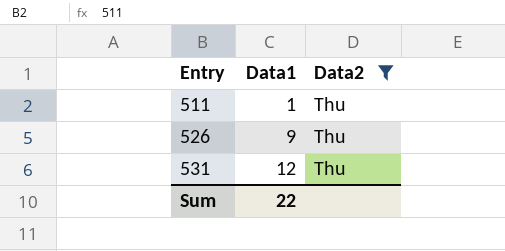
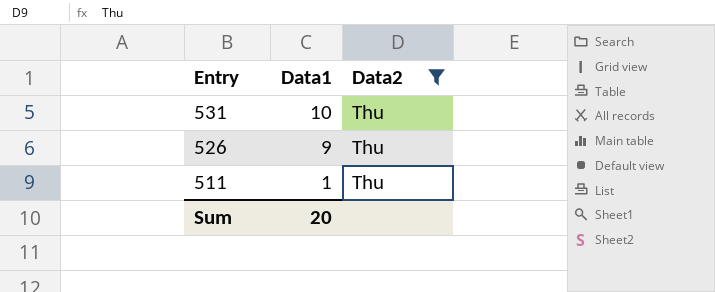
row order: Entry ascending -> Entry descending
531 | Data1: 12 -> 10
Sum | Data1: 22 -> 20

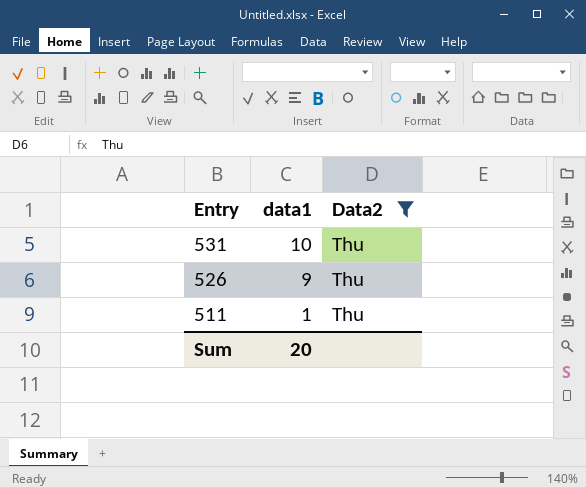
column name: Data1 -> data1

